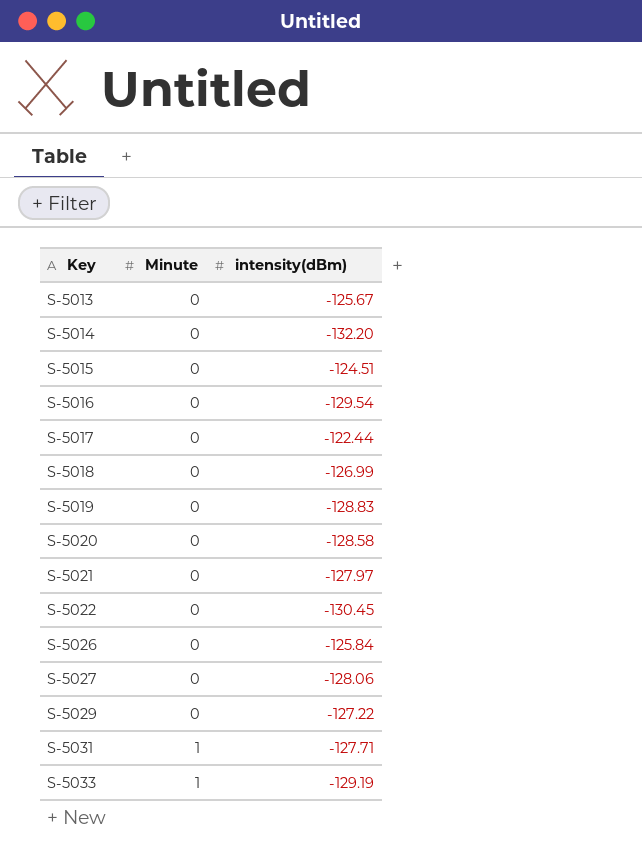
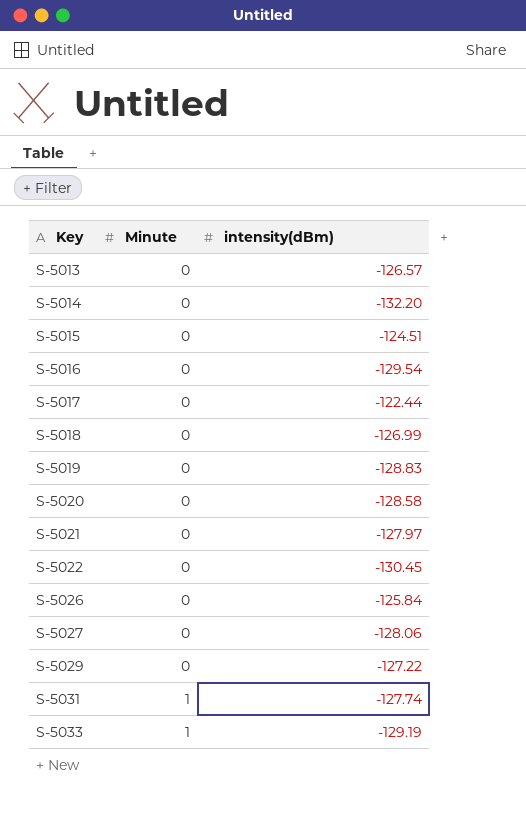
S-5013 | intensity(dBm): -125.67 -> -126.57
S-5031 | intensity(dBm): -127.71 -> -127.74

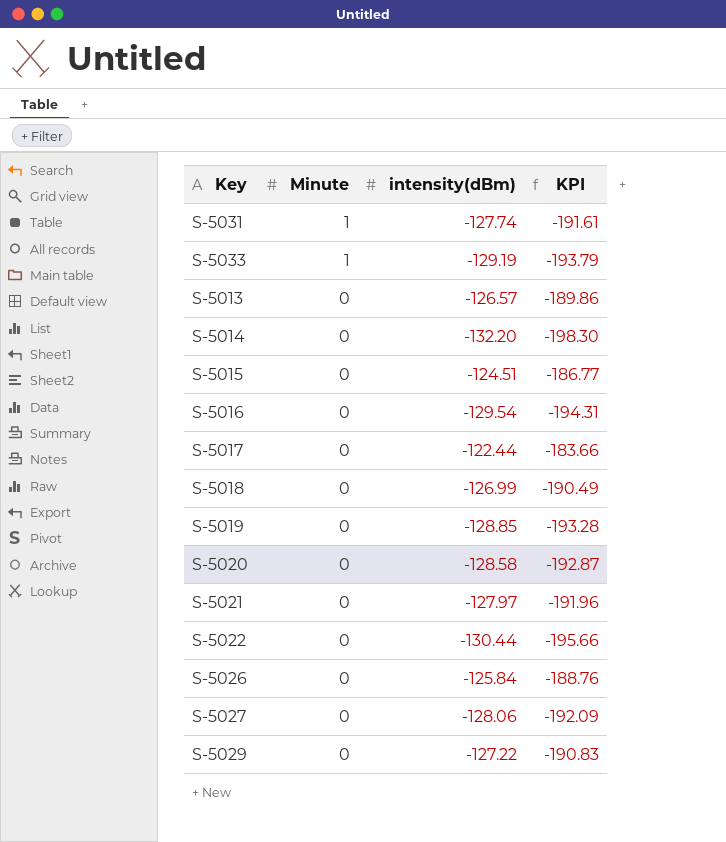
row order: Key ascending -> Minute descending
column KPI | formula: none -> [intensity(dBm)] * 1.5
S-5019 | intensity(dBm): -128.83 -> -128.85
S-5022 | intensity(dBm): -130.45 -> -130.44

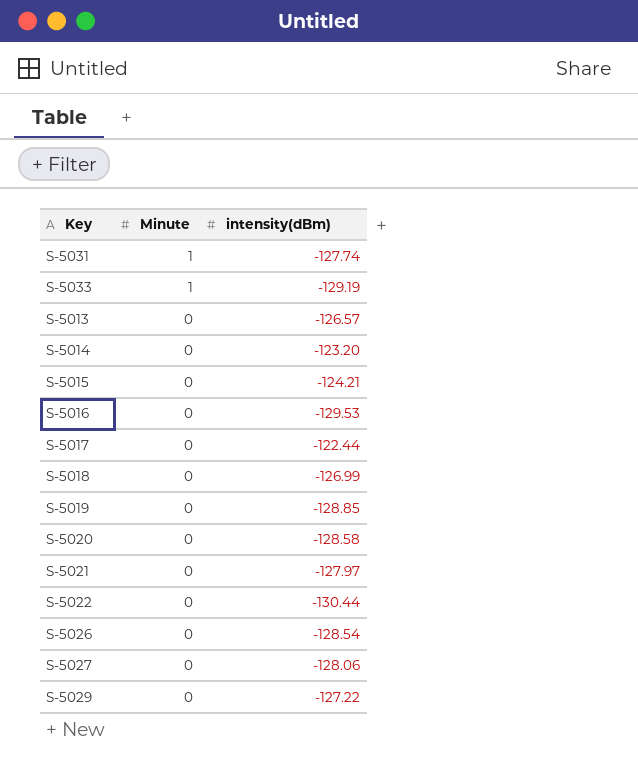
column KPI | formula: [intensity(dBm)] * 1.5 -> none
S-5014 | intensity(dBm): -132.20 -> -123.20
S-5015 | intensity(dBm): -124.51 -> -124.21
S-5016 | intensity(dBm): -129.54 -> -129.53
S-5026 | intensity(dBm): -125.84 -> -128.54

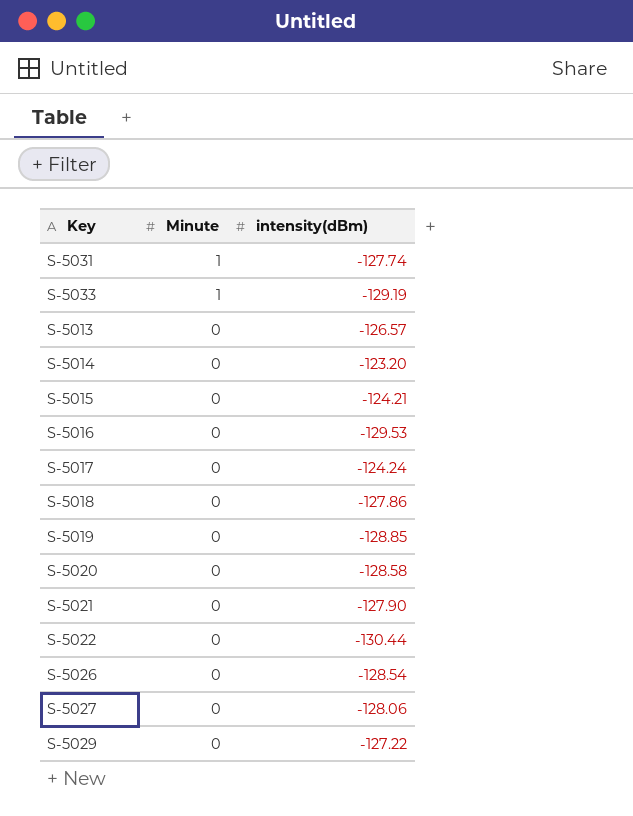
S-5017 | intensity(dBm): -122.44 -> -124.24
S-5018 | intensity(dBm): -126.99 -> -127.86
S-5021 | intensity(dBm): -127.97 -> -127.90

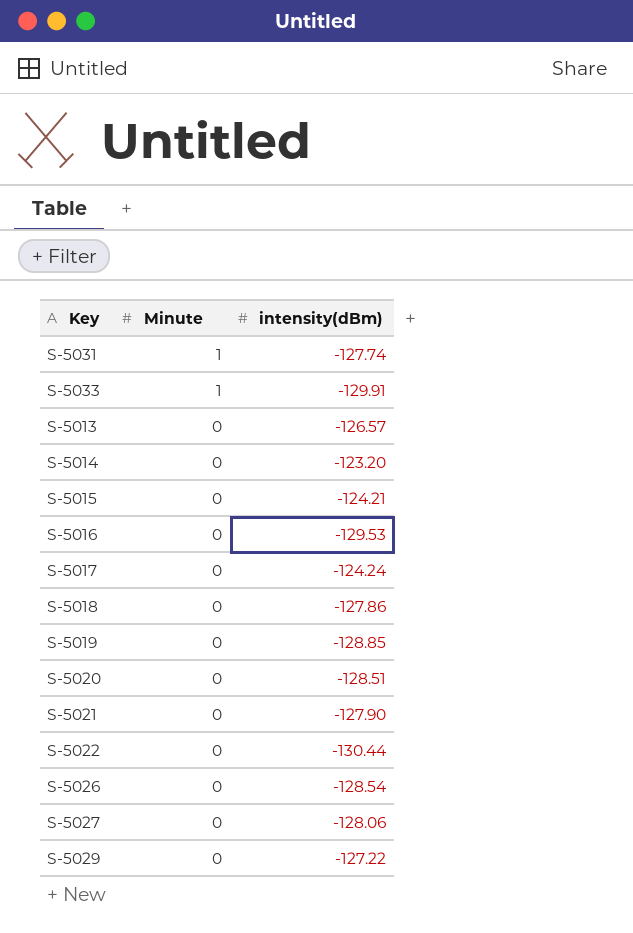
S-5033 | intensity(dBm): -129.19 -> -129.91
S-5020 | intensity(dBm): -128.58 -> -128.51

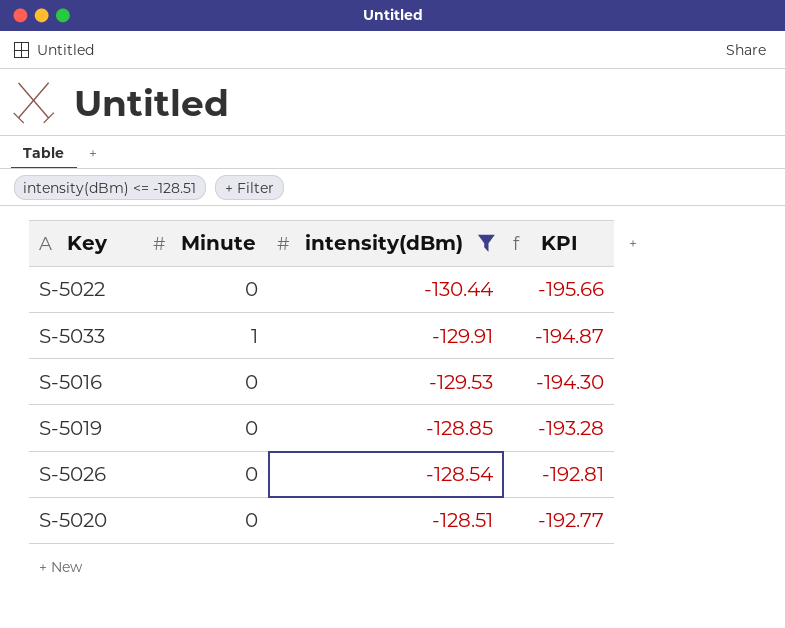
filter: none -> intensity(dBm) <= -128.51
row order: Minute descending -> intensity(dBm) ascending
column KPI | formula: none -> [intensity(dBm)] * 1.5

